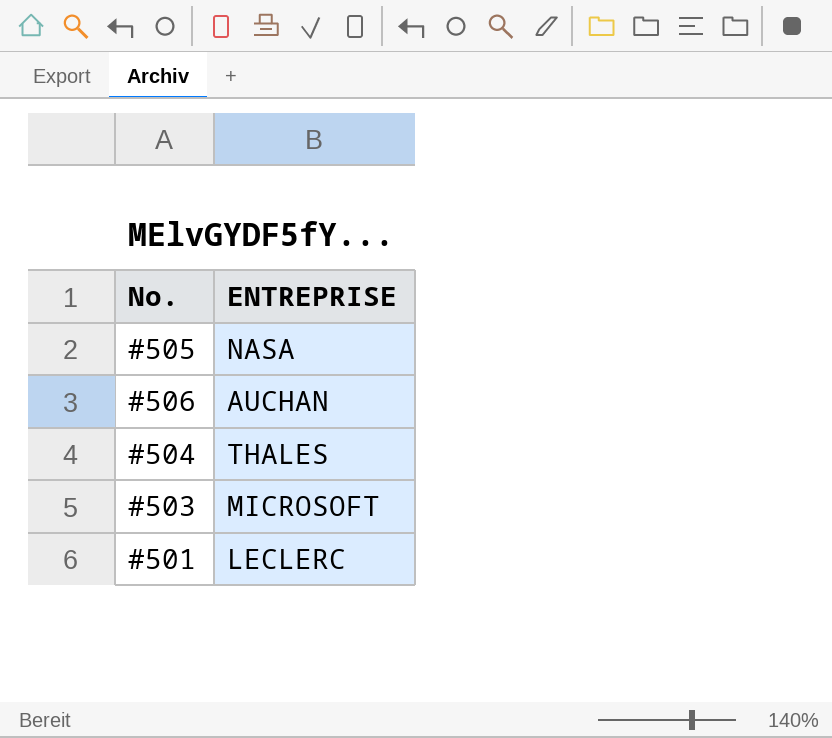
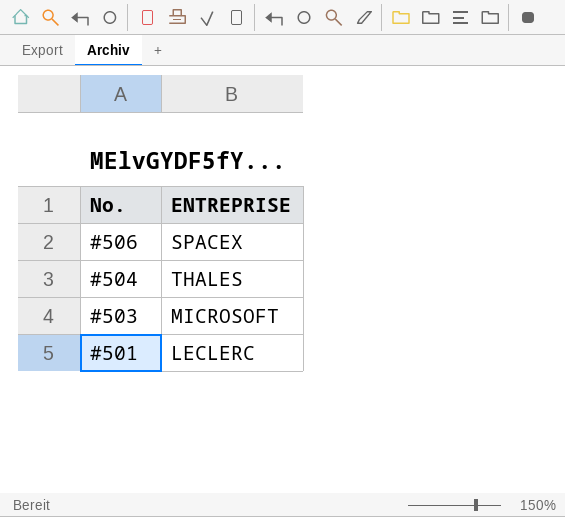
row #505: NASA -> none
#506 | ENTREPRISE: AUCHAN -> SPACEX

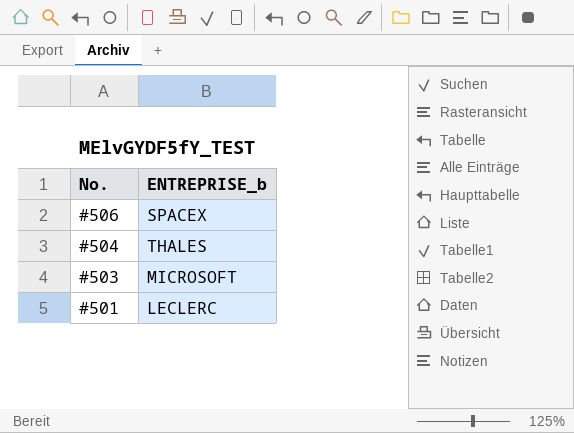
column name: ENTREPRISE -> ENTREPRISE_b

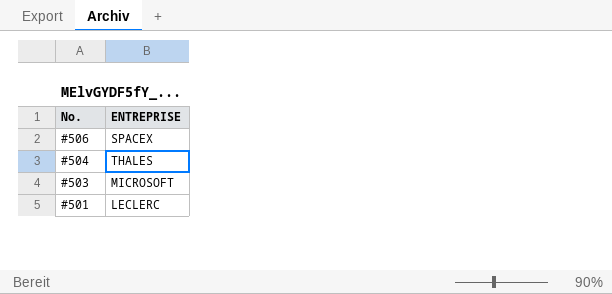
column name: ENTREPRISE_b -> ENTREPRISE

